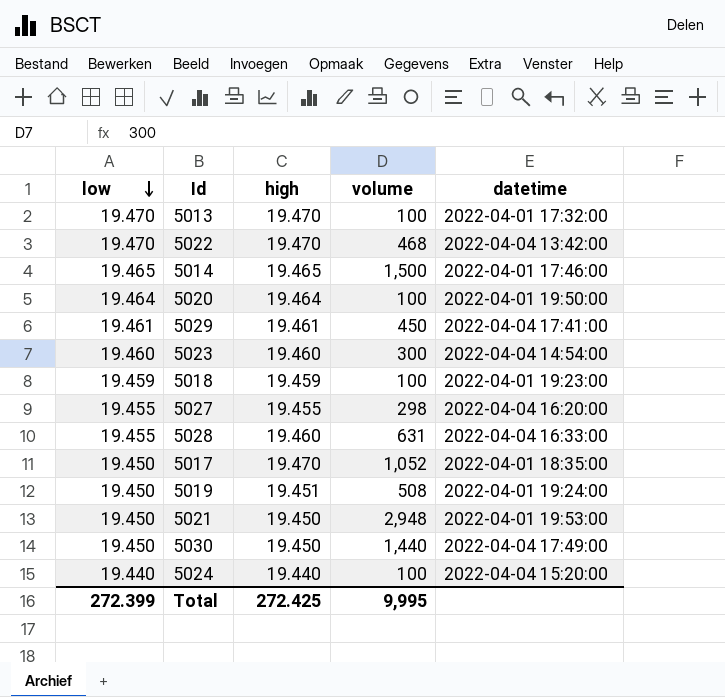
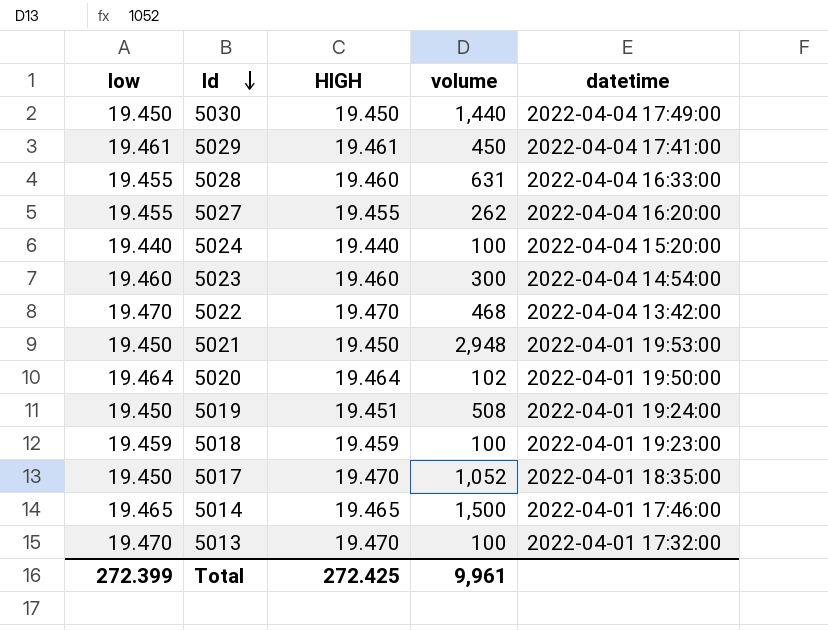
row order: low descending -> Id descending
column name: high -> HIGH
5027 | volume: 298 -> 262
5020 | volume: 100 -> 102
Total | volume: 9,995 -> 9,961

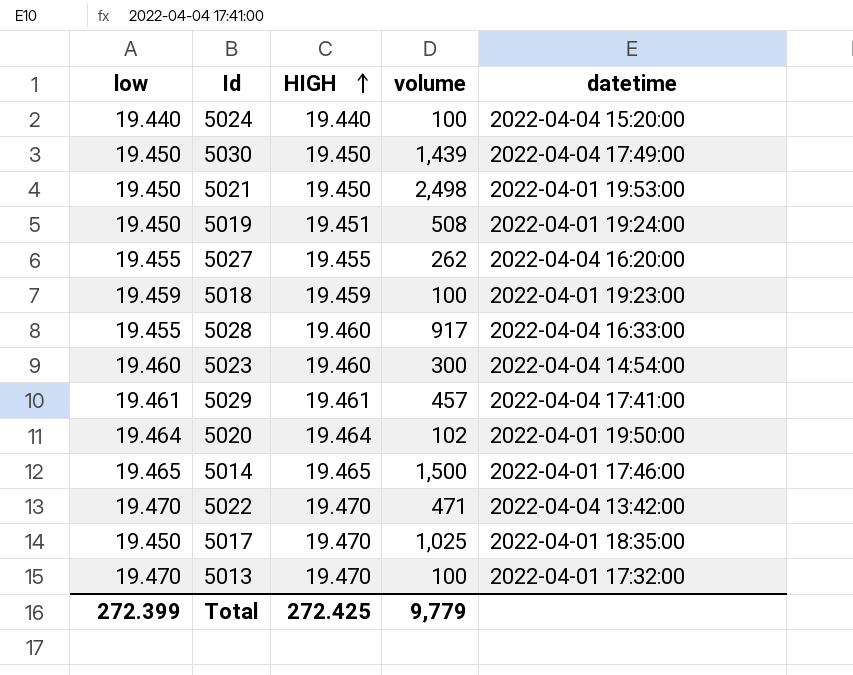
row order: Id descending -> HIGH ascending
5030 | volume: 1,440 -> 1,439
5021 | volume: 2,948 -> 2,498
5028 | volume: 631 -> 917
5029 | volume: 450 -> 457
5022 | volume: 468 -> 471
5017 | volume: 1,052 -> 1,025
Total | volume: 9,961 -> 9,779

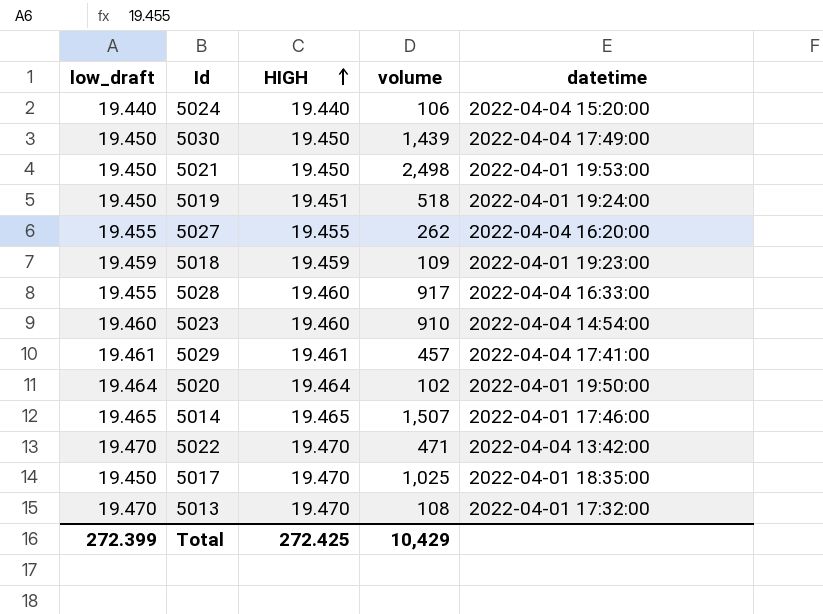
column name: low -> low_draft
5024 | volume: 100 -> 106
5019 | volume: 508 -> 518
5018 | volume: 100 -> 109
5023 | volume: 300 -> 910
5014 | volume: 1,500 -> 1,507
5013 | volume: 100 -> 108
Total | volume: 9,779 -> 10,429

